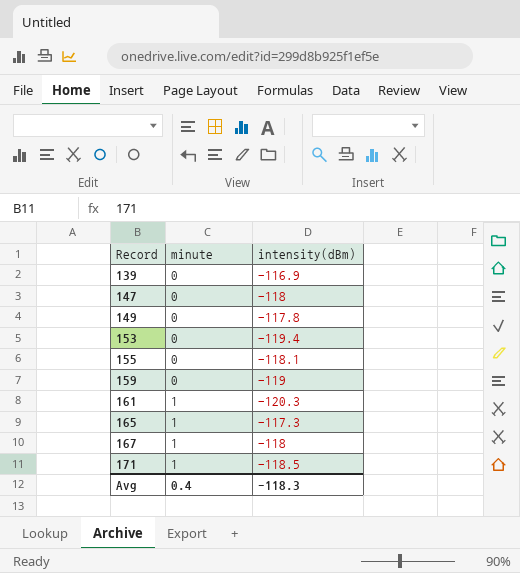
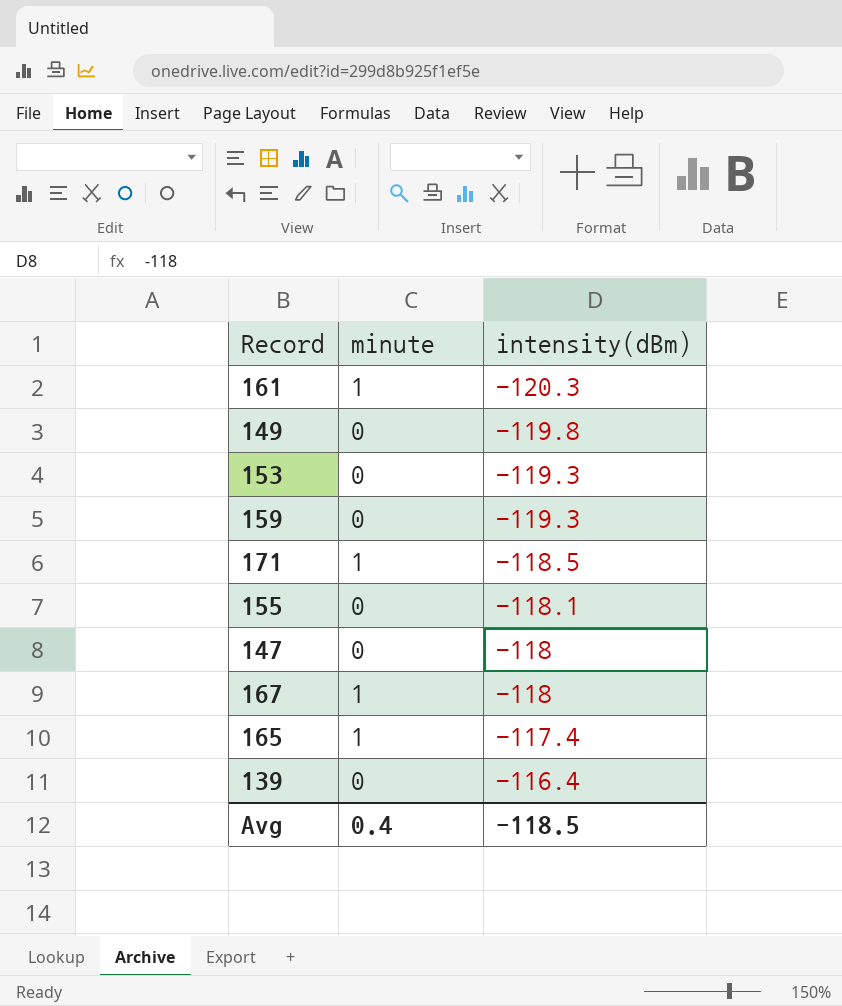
row order: Record ascending -> intensity(dBm) ascending
149 | intensity(dBm): -117.8 -> -119.8
153 | intensity(dBm): -119.4 -> -119.3
159 | intensity(dBm): -119 -> -119.3
165 | intensity(dBm): -117.3 -> -117.4
139 | intensity(dBm): -116.9 -> -116.4
Avg | intensity(dBm): -118.3 -> -118.5

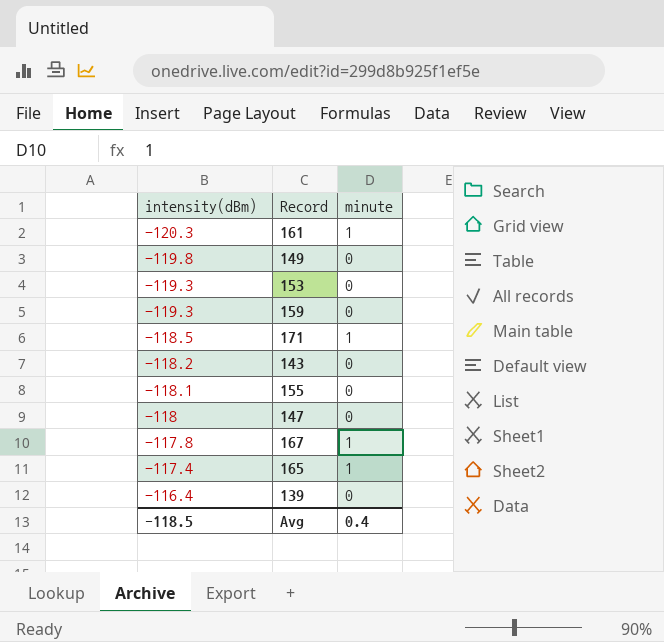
column intensity(dBm) | position: 3 -> 1
row 143: none -> -118.2 | 0
167 | intensity(dBm): -118 -> -117.8

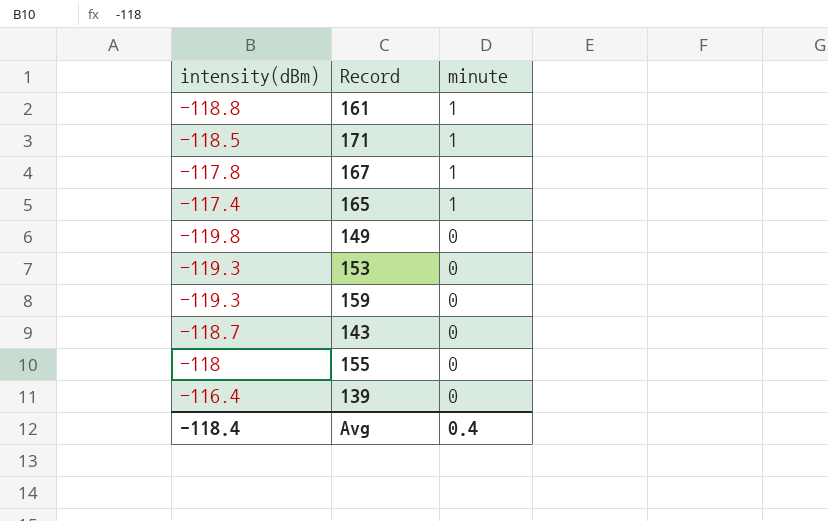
row order: intensity(dBm) ascending -> minute descending
row 147: -118 | 0 -> none
161 | intensity(dBm): -120.3 -> -118.8
143 | intensity(dBm): -118.2 -> -118.7
155 | intensity(dBm): -118.1 -> -118
Avg | intensity(dBm): -118.5 -> -118.4

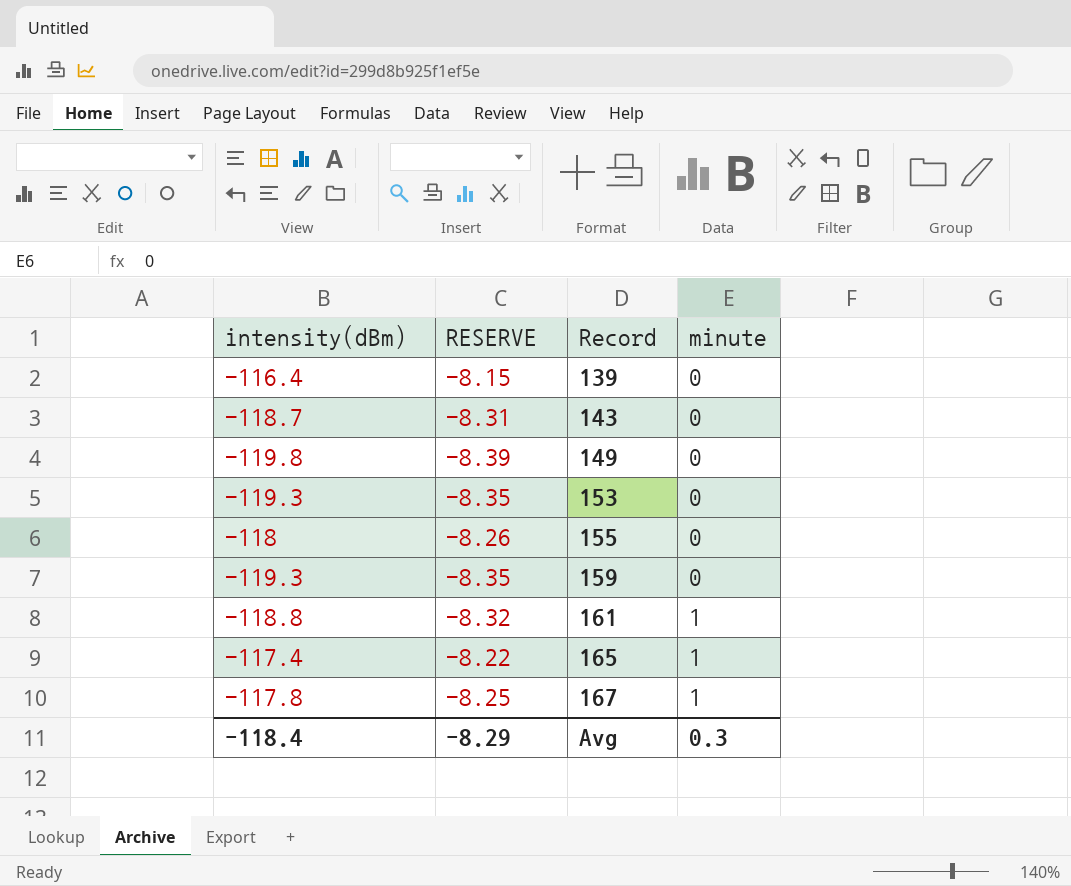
row order: minute descending -> Record ascending
column RESERVE | formula: none -> [intensity(dBm)] * 0.07
row 171: -118.5 | 1 -> none
Avg | minute: 0.4 -> 0.3

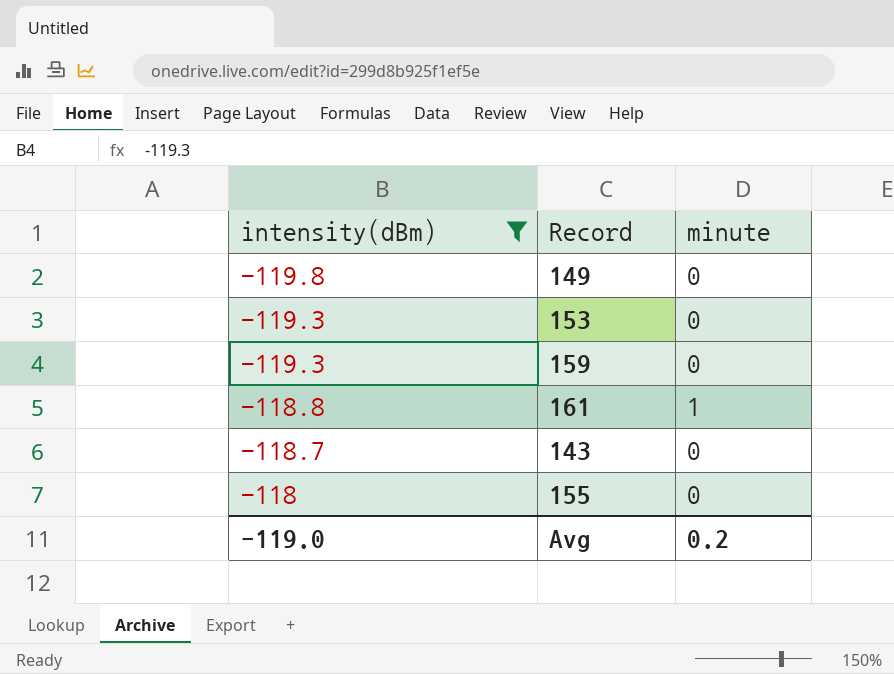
filter: none -> intensity(dBm) <= -118
row order: Record ascending -> intensity(dBm) ascending
column RESERVE | formula: [intensity(dBm)] * 0.07 -> none
Avg | intensity(dBm): -118.4 -> -119.0
Avg | minute: 0.3 -> 0.2

